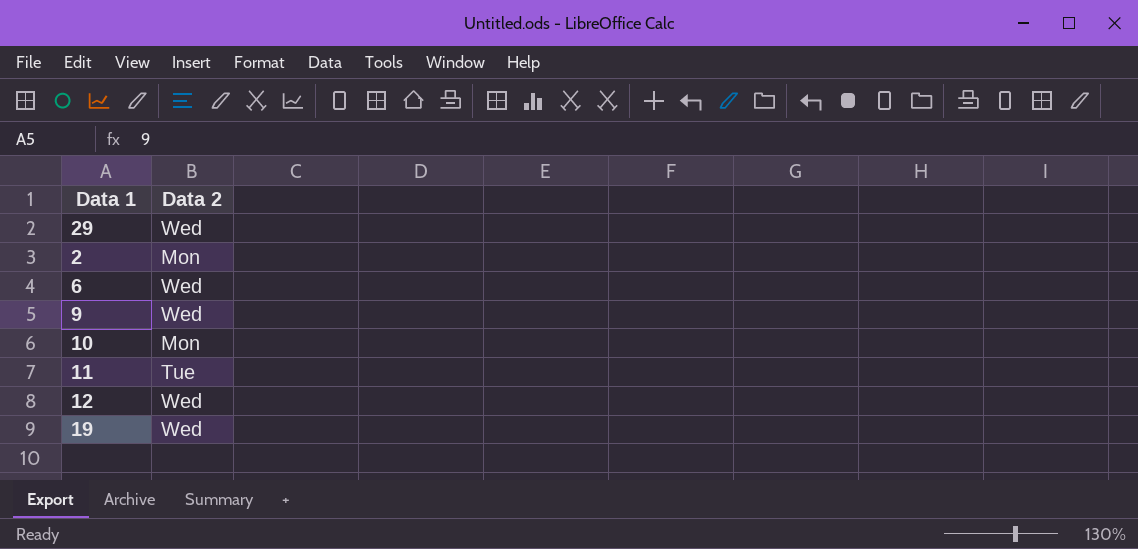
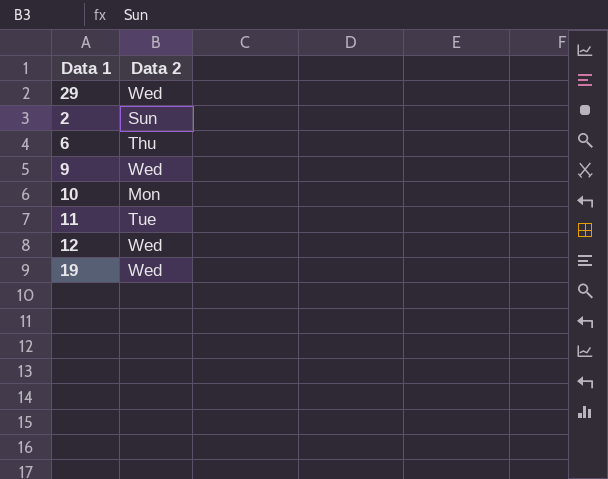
2 | Data 2: Mon -> Sun
6 | Data 2: Wed -> Thu

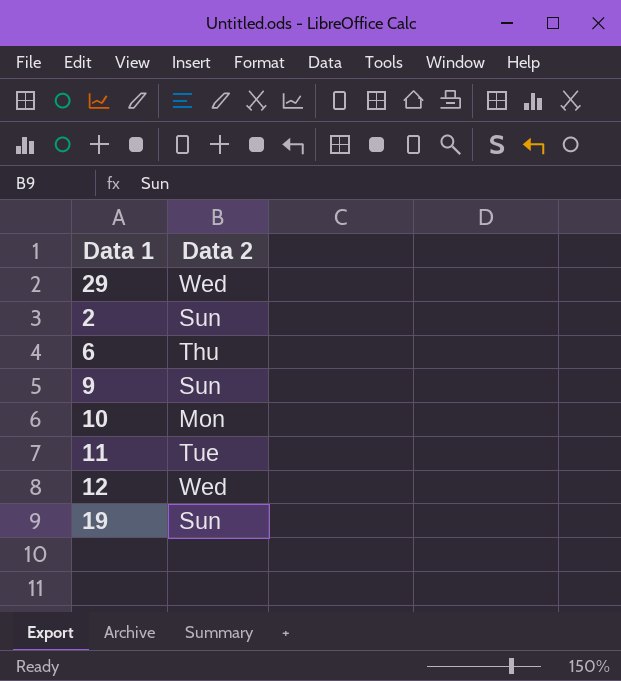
9 | Data 2: Wed -> Sun
19 | Data 2: Wed -> Sun

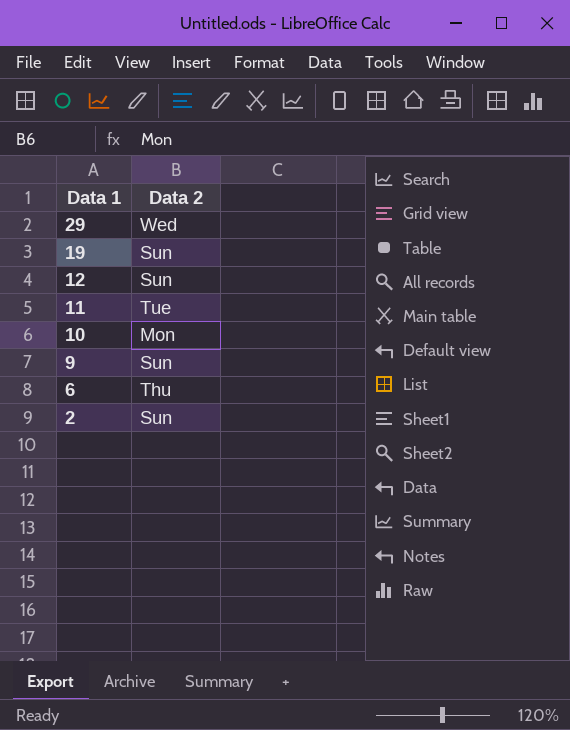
row order: none -> Data 1 descending
12 | Data 2: Wed -> Sun

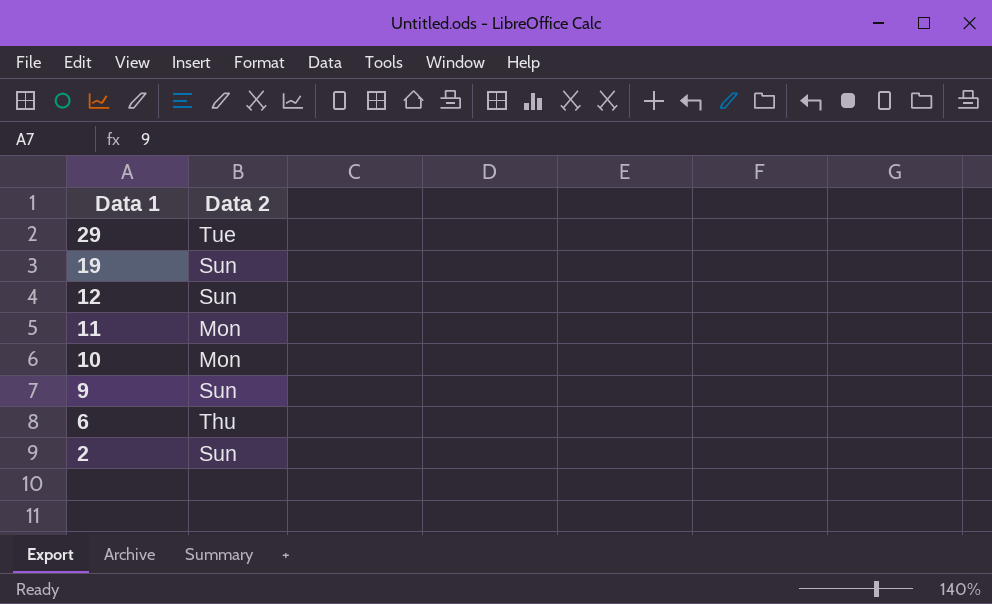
29 | Data 2: Wed -> Tue
11 | Data 2: Tue -> Mon

